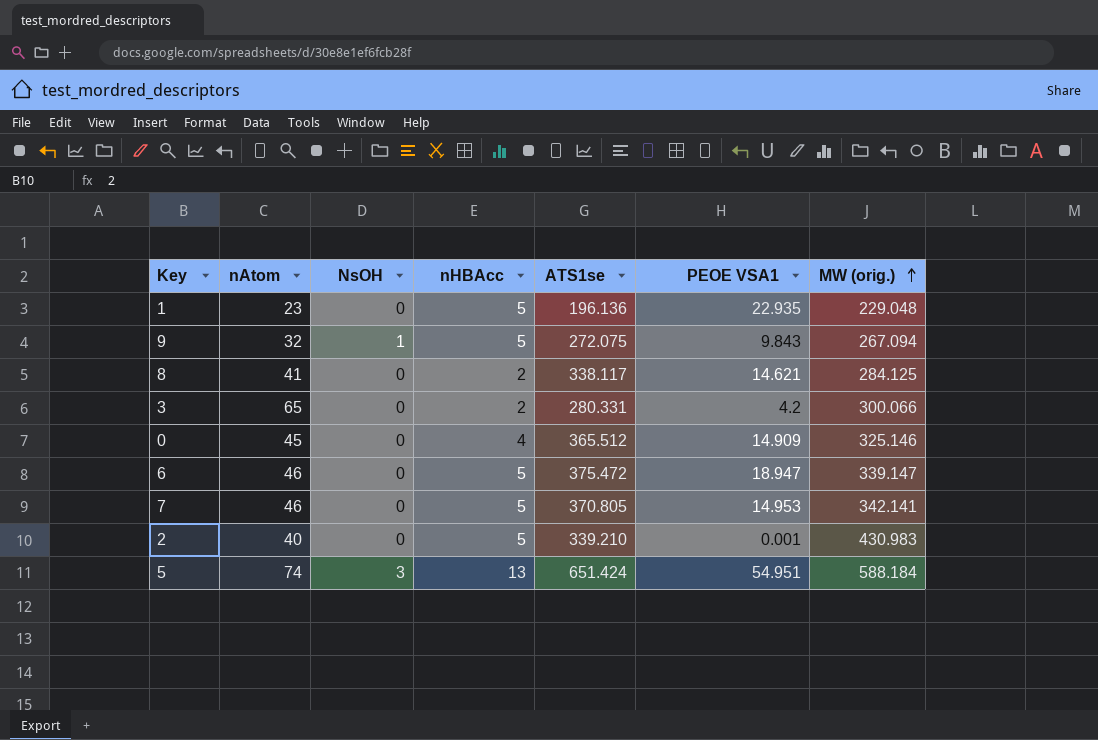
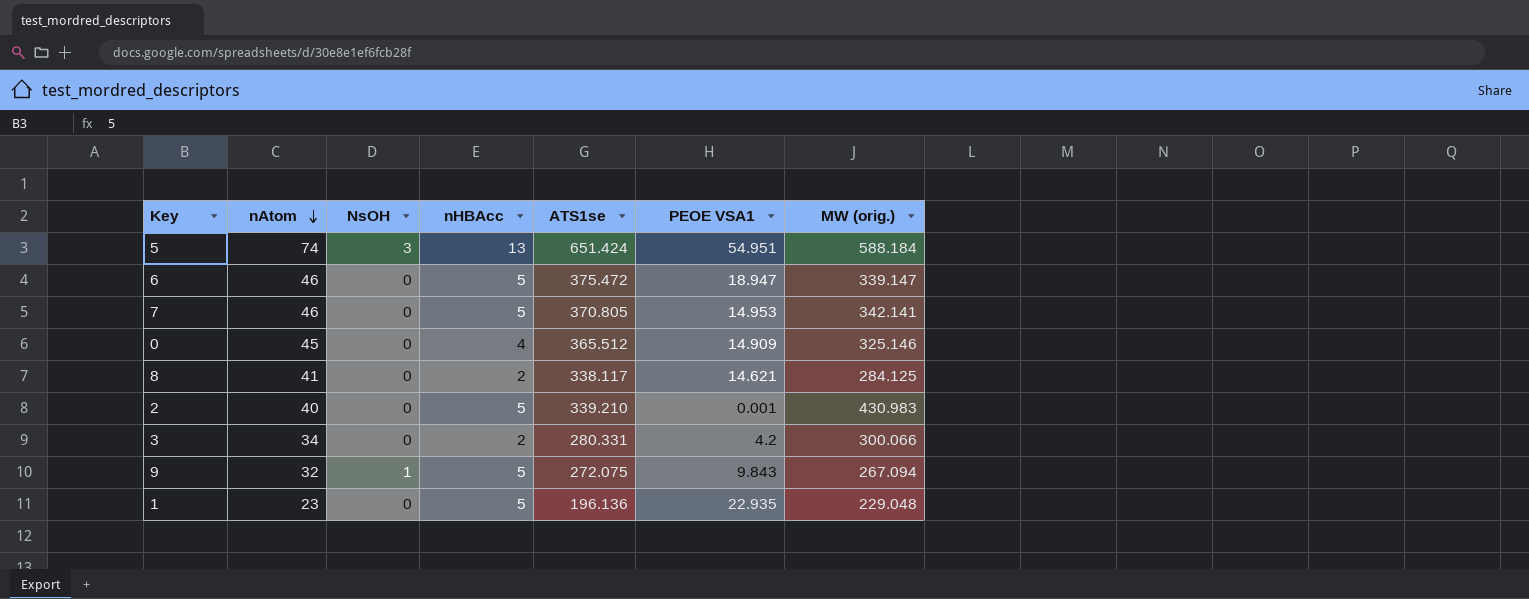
row order: MW (orig.) ascending -> nAtom descending
3 | nAtom: 65 -> 34

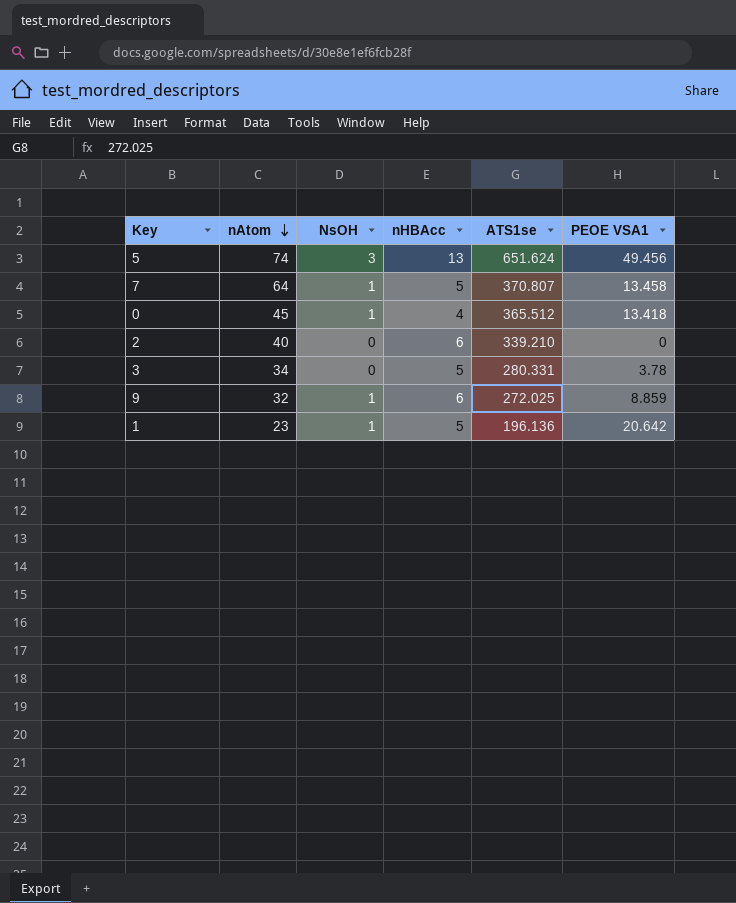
column MW (orig.) | position: 7 -> none
row 6: 46 | 0 | 5 | 375.472 | 18.947 | 339.147 -> none
row 8: 41 | 0 | 2 | 338.117 | 14.621 | 284.125 -> none
5 | ATS1se: 651.424 -> 651.624
5 | PEOE VSA1: 54.951 -> 49.456
7 | nAtom: 46 -> 64
7 | NsOH: 0 -> 1
7 | ATS1se: 370.805 -> 370.807
7 | PEOE VSA1: 14.953 -> 13.458
0 | NsOH: 0 -> 1
0 | PEOE VSA1: 14.909 -> 13.418
2 | nHBAcc: 5 -> 6
2 | PEOE VSA1: 0.001 -> 0
3 | nHBAcc: 2 -> 5
3 | PEOE VSA1: 4.2 -> 3.78
9 | nHBAcc: 5 -> 6
9 | ATS1se: 272.075 -> 272.025
9 | PEOE VSA1: 9.843 -> 8.859
1 | NsOH: 0 -> 1
1 | PEOE VSA1: 22.935 -> 20.642

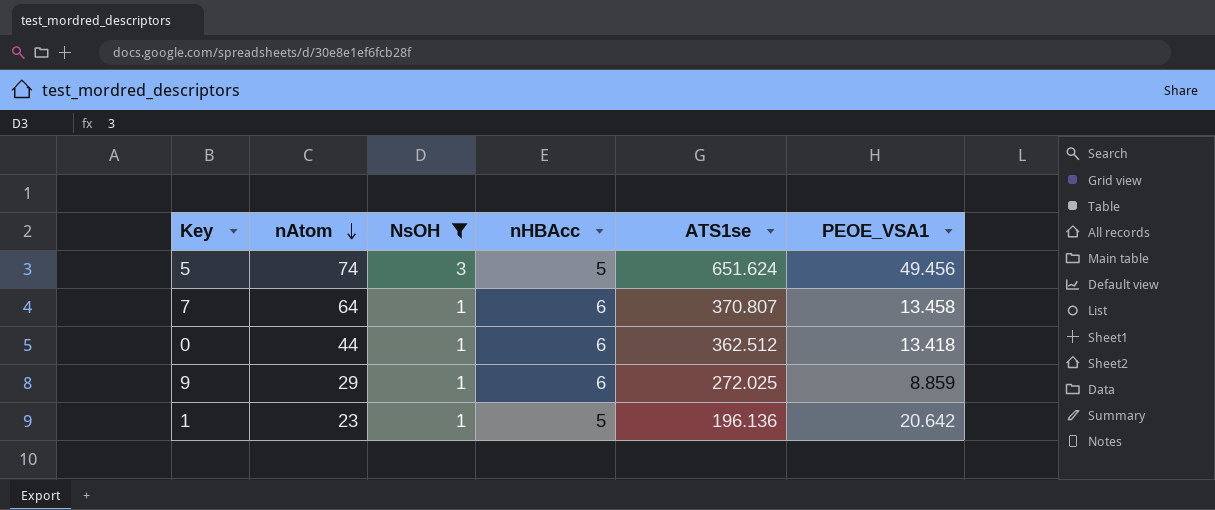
filter: none -> NsOH != 0
column name: PEOE VSA1 -> PEOE_VSA1
5 | nHBAcc: 13 -> 5
7 | nHBAcc: 5 -> 6
0 | nAtom: 45 -> 44
0 | nHBAcc: 4 -> 6
0 | ATS1se: 365.512 -> 362.512
9 | nAtom: 32 -> 29

